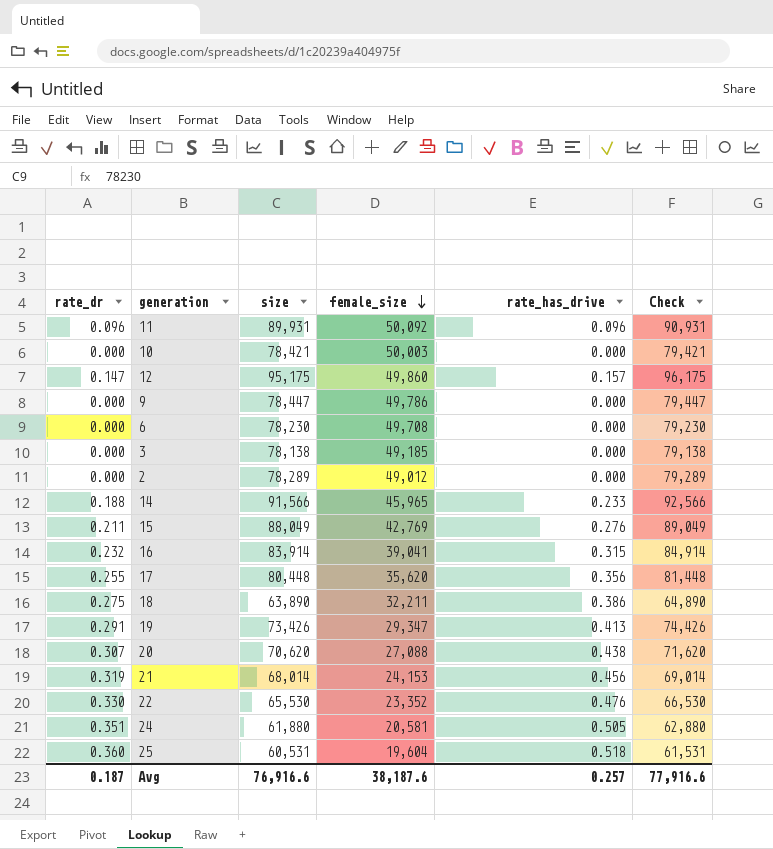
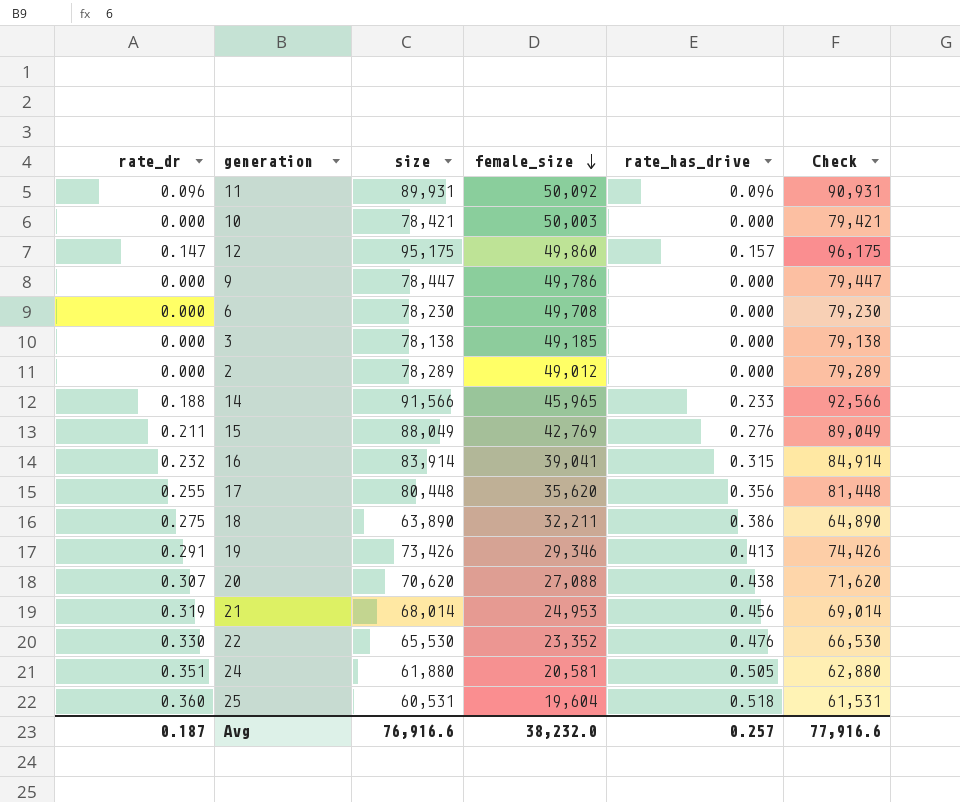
19 | female_size: 29,347 -> 29,346
21 | female_size: 24,153 -> 24,953
Avg | female_size: 38,187.6 -> 38,232.0

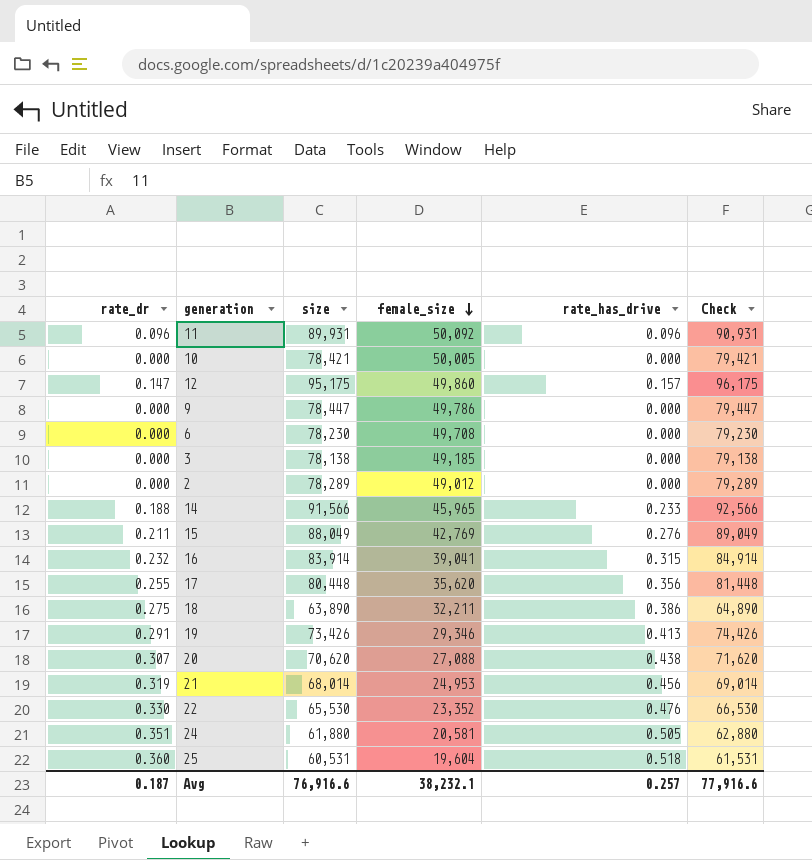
10 | female_size: 50,003 -> 50,005
Avg | female_size: 38,232.0 -> 38,232.1

